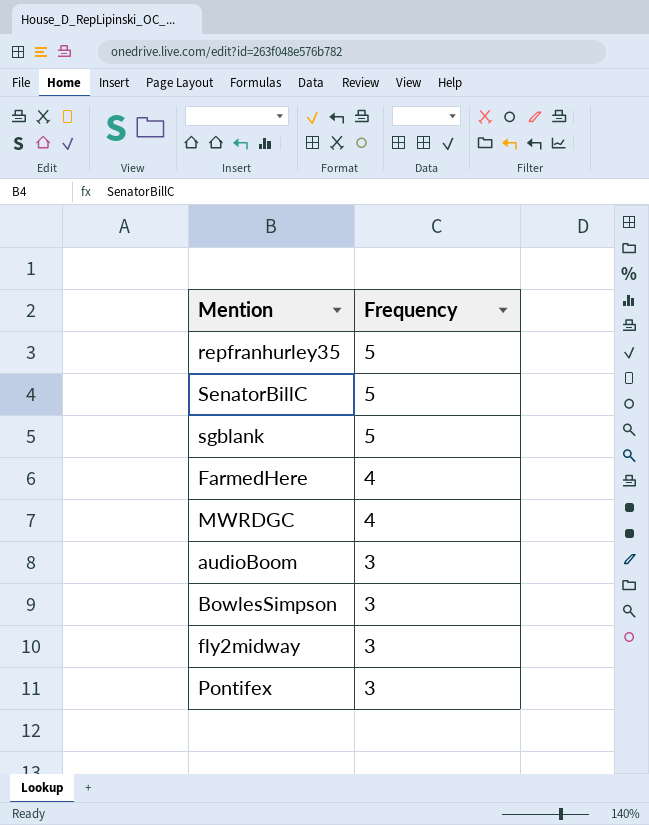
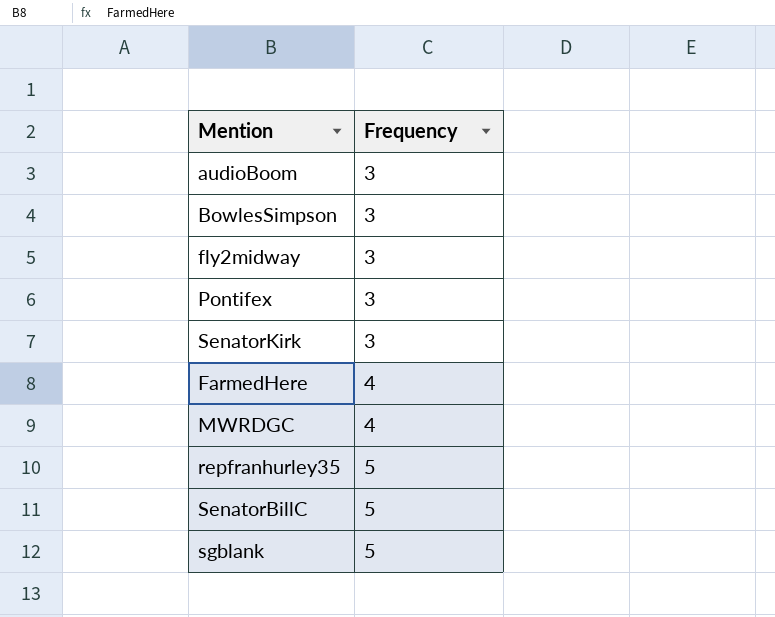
row order: Frequency descending -> Frequency ascending
row SenatorKirk: none -> 3

